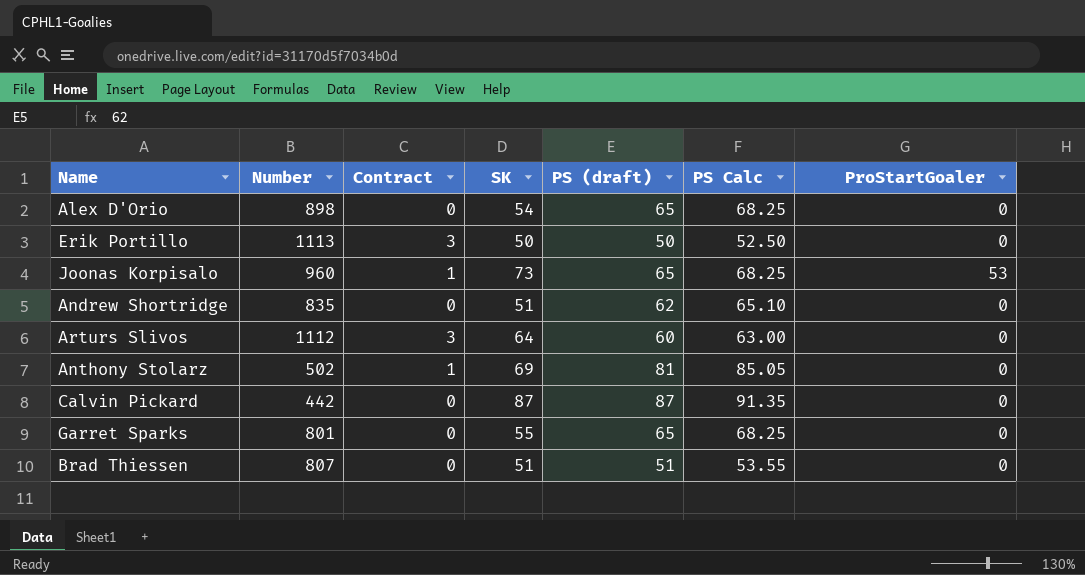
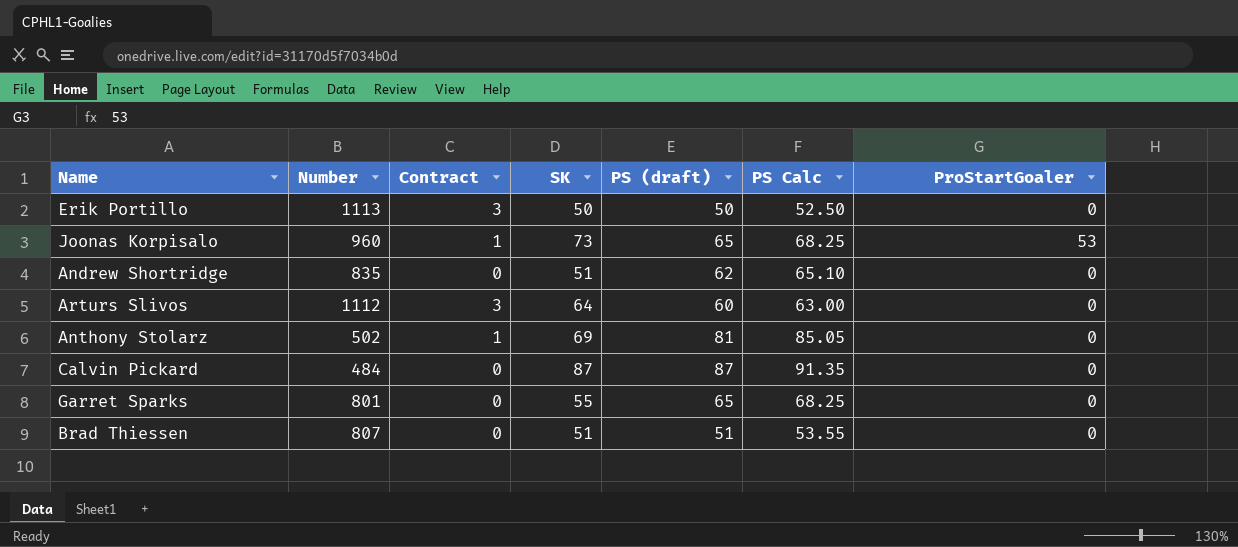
row Alex D'Orio: 898 | 0 | 54 | 65 | 68.25 | 0 -> none
Calvin Pickard | Number: 442 -> 484

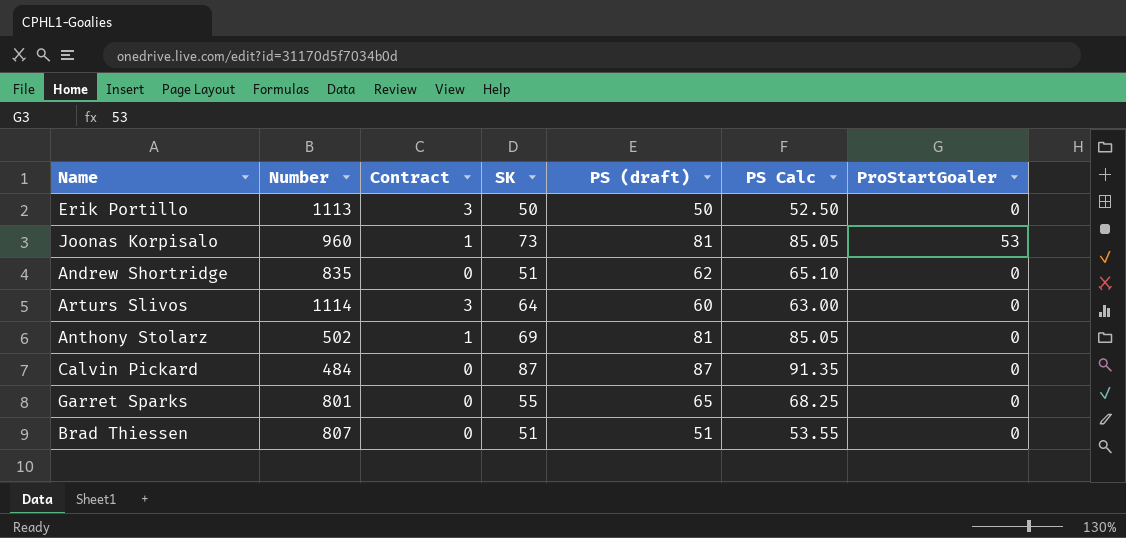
Joonas Korpisalo | PS (draft): 65 -> 81
Joonas Korpisalo | PS Calc: 68.25 -> 85.05
Arturs Slivos | Number: 1112 -> 1114

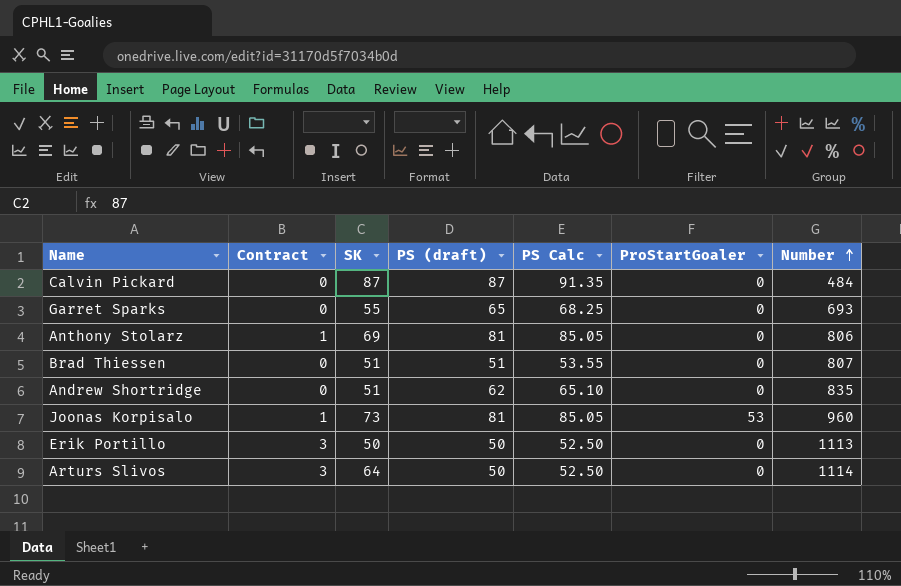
row order: none -> Number ascending
column Number | position: 2 -> 7
Garret Sparks | Number: 801 -> 693
Anthony Stolarz | Number: 502 -> 806
Arturs Slivos | PS (draft): 60 -> 50
Arturs Slivos | PS Calc: 63.00 -> 52.50

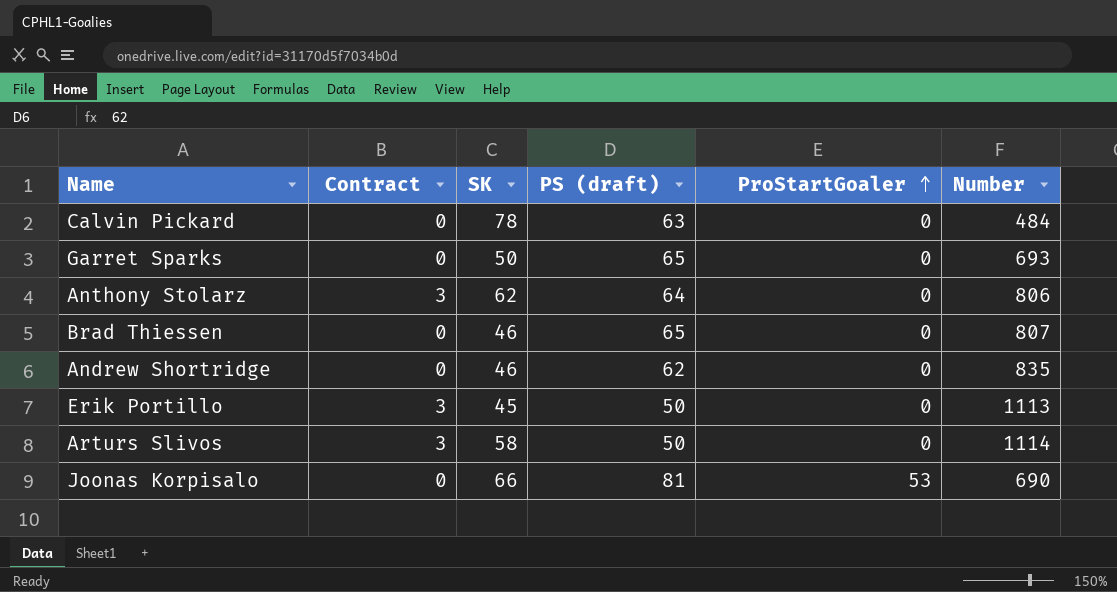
row order: Number ascending -> ProStartGoaler ascending
column PS Calc | formula: [PS (draft)] * 1.05 -> none
Calvin Pickard | SK: 87 -> 78
Calvin Pickard | PS (draft): 87 -> 63
Garret Sparks | SK: 55 -> 50
Anthony Stolarz | Contract: 1 -> 3
Anthony Stolarz | SK: 69 -> 62
Anthony Stolarz | PS (draft): 81 -> 64
Brad Thiessen | SK: 51 -> 46
Brad Thiessen | PS (draft): 51 -> 65
Andrew Shortridge | SK: 51 -> 46
Erik Portillo | SK: 50 -> 45
Arturs Slivos | SK: 64 -> 58
Joonas Korpisalo | Contract: 1 -> 0
Joonas Korpisalo | SK: 73 -> 66
Joonas Korpisalo | Number: 960 -> 690

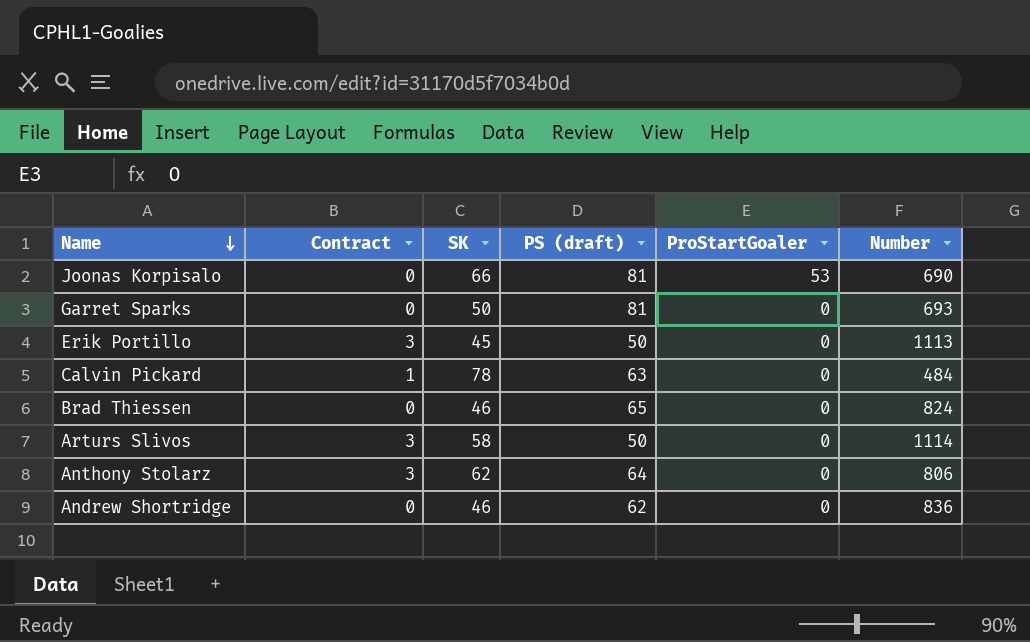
row order: ProStartGoaler ascending -> Name descending
Garret Sparks | PS (draft): 65 -> 81
Calvin Pickard | Contract: 0 -> 1
Brad Thiessen | Number: 807 -> 824
Andrew Shortridge | Number: 835 -> 836

